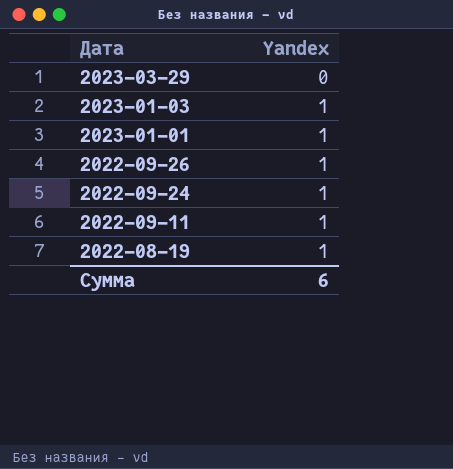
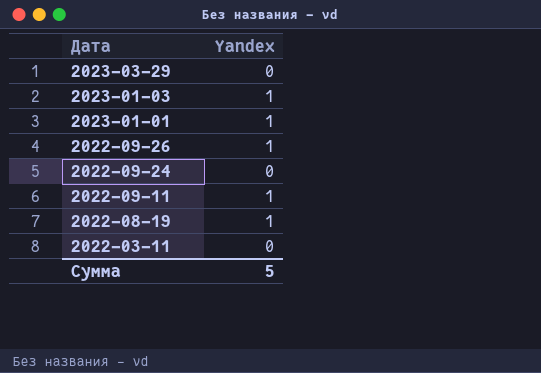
2022-09-24 | Yandex: 1 -> 0
row 2022-03-11: none -> 0
Сумма | Yandex: 6 -> 5

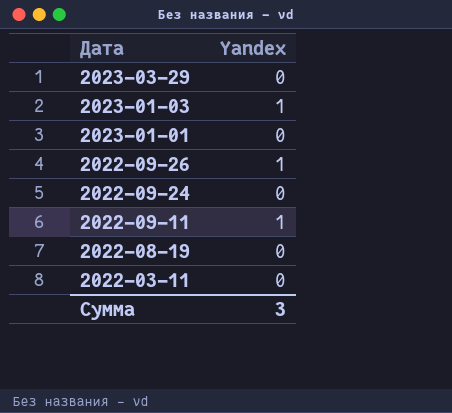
2023-01-01 | Yandex: 1 -> 0
2022-08-19 | Yandex: 1 -> 0
Сумма | Yandex: 5 -> 3

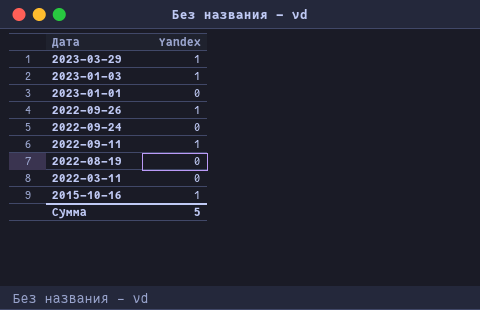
2023-03-29 | Yandex: 0 -> 1
row 2015-10-16: none -> 1
Сумма | Yandex: 3 -> 5

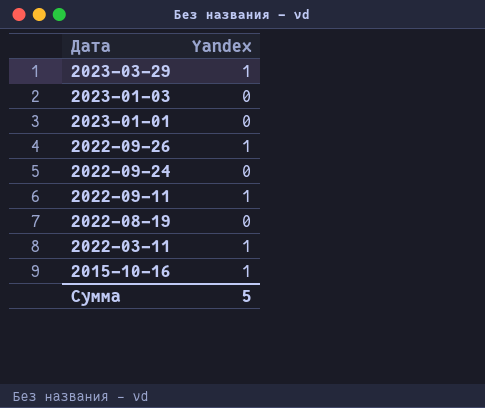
2023-01-03 | Yandex: 1 -> 0
2022-03-11 | Yandex: 0 -> 1

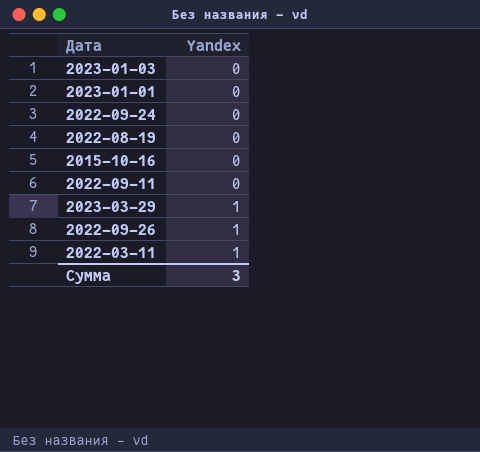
row order: Дата descending -> Yandex ascending
2015-10-16 | Yandex: 1 -> 0
2022-09-11 | Yandex: 1 -> 0
Сумма | Yandex: 5 -> 3

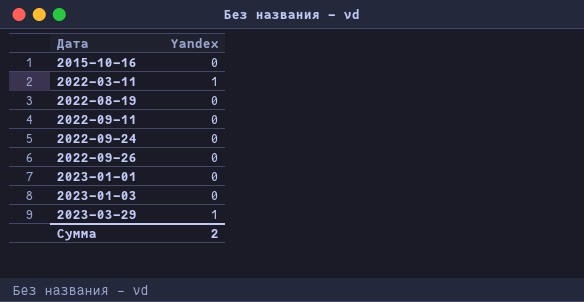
row order: Yandex ascending -> Дата ascending
2022-09-26 | Yandex: 1 -> 0
Сумма | Yandex: 3 -> 2

